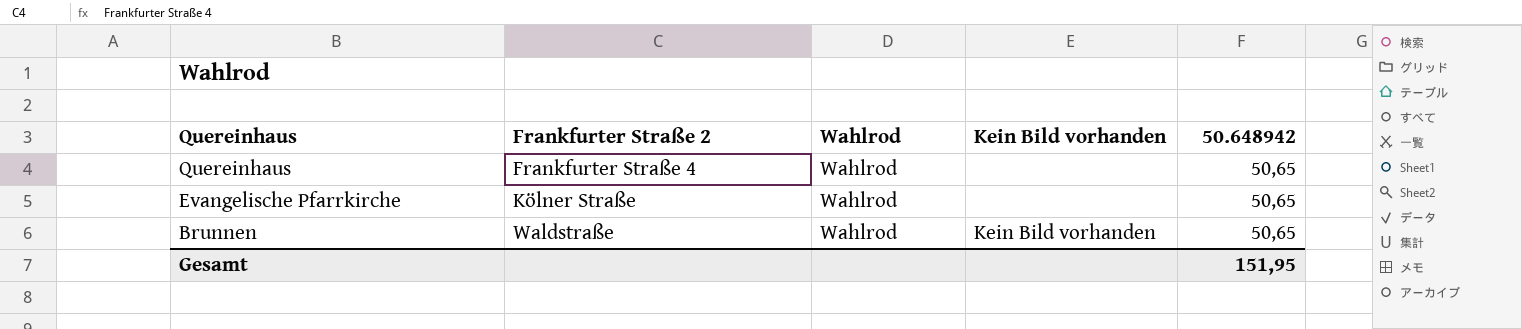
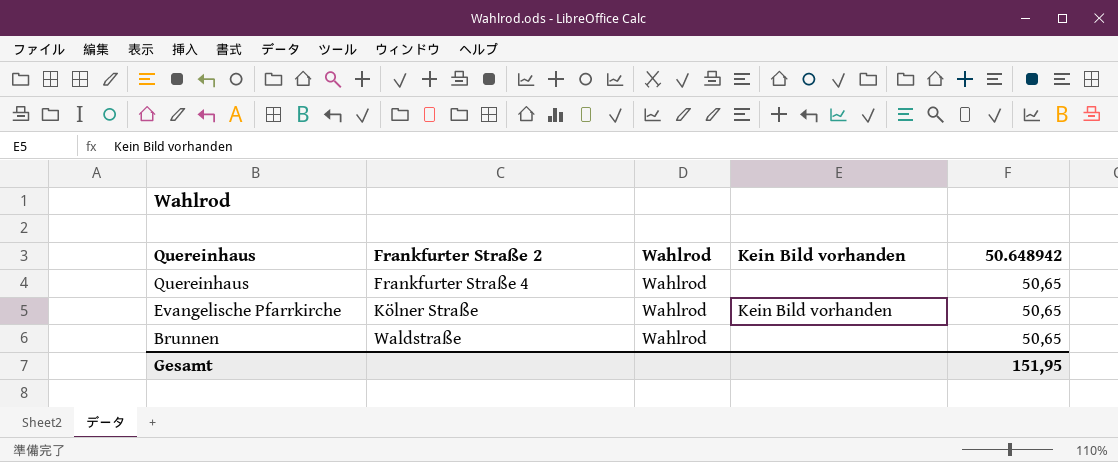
Evangelische Pfarrkirche | Kein Bild vorhanden: none -> Kein Bild vorhanden
Brunnen | Kein Bild vorhanden: Kein Bild vorhanden -> none

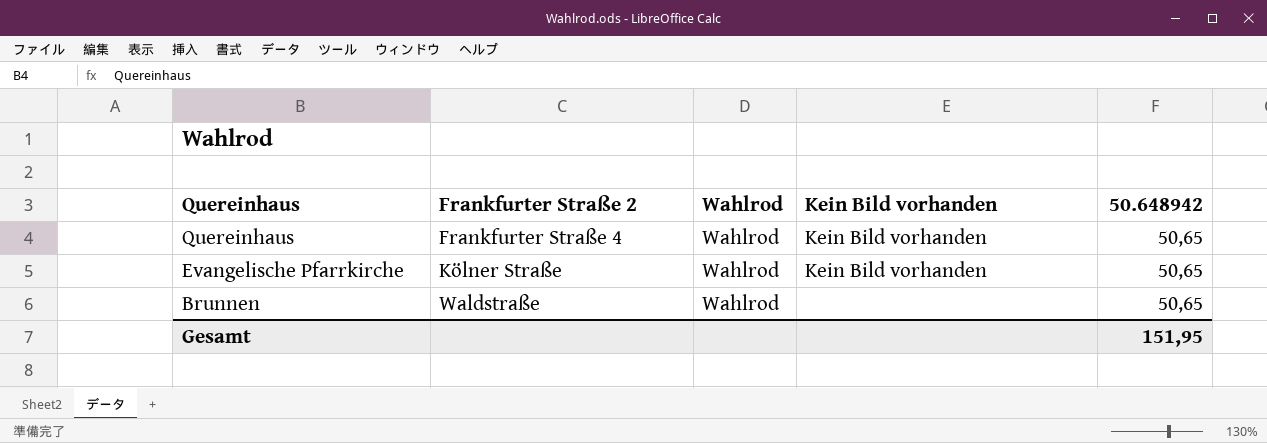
Quereinhaus | Kein Bild vorhanden: none -> Kein Bild vorhanden

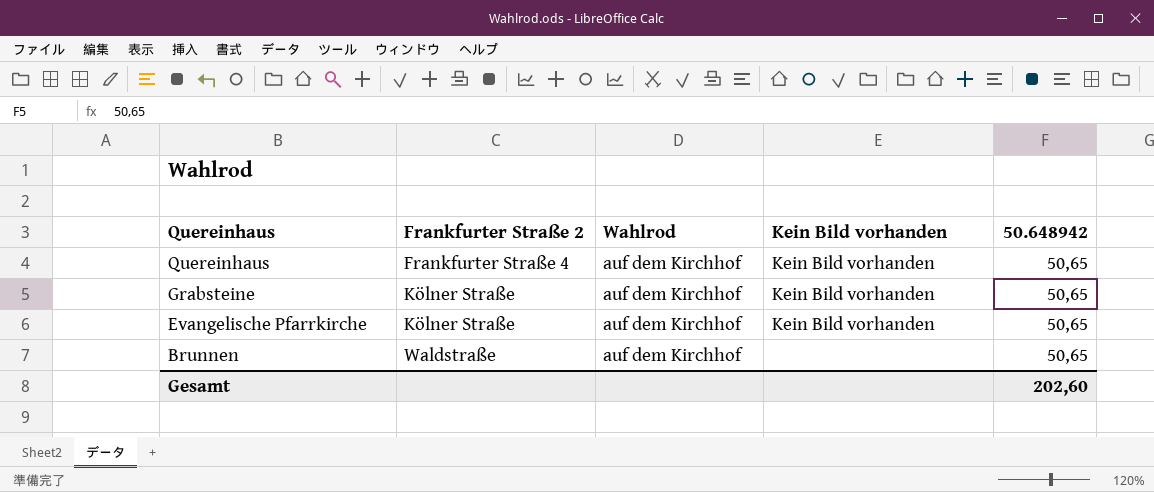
Quereinhaus | Wahlrod: Wahlrod -> auf dem Kirchhof
row Grabsteine: none -> Kölner Straße | auf dem Kirchhof | Kein Bild vorhanden | 50,65
Evangelische Pfarrkirche | Wahlrod: Wahlrod -> auf dem Kirchhof
Brunnen | Wahlrod: Wahlrod -> auf dem Kirchhof
Gesamt | 50.648942: 151,95 -> 202,60

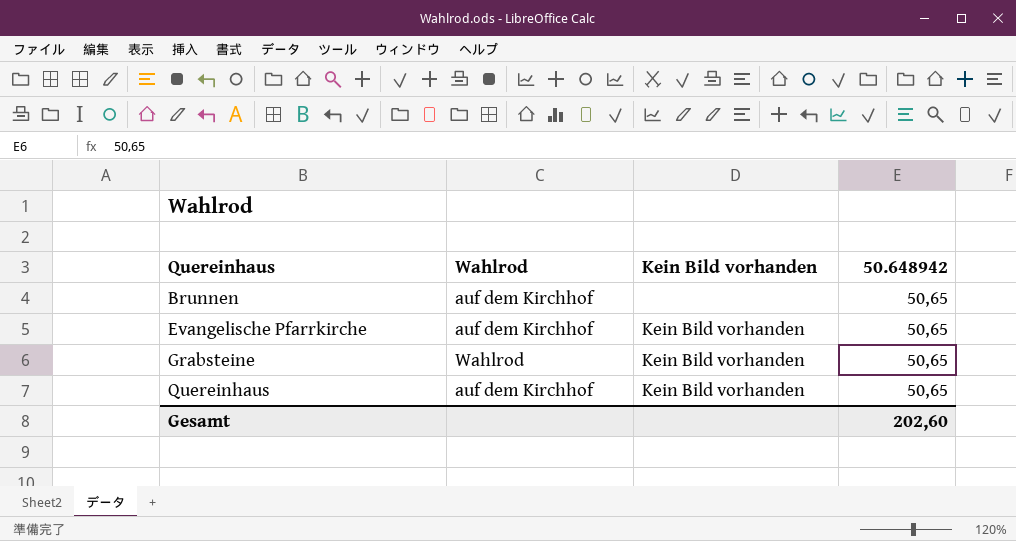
row order: Quereinhaus descending -> Quereinhaus ascending
column Frankfurter Straße 2 | position: 2 -> none
Grabsteine | Wahlrod: auf dem Kirchhof -> Wahlrod

